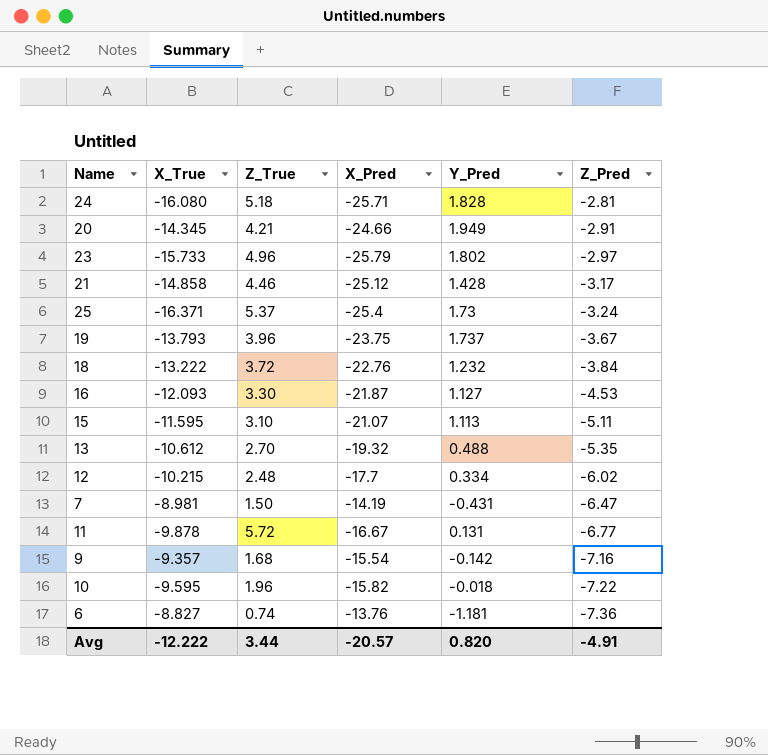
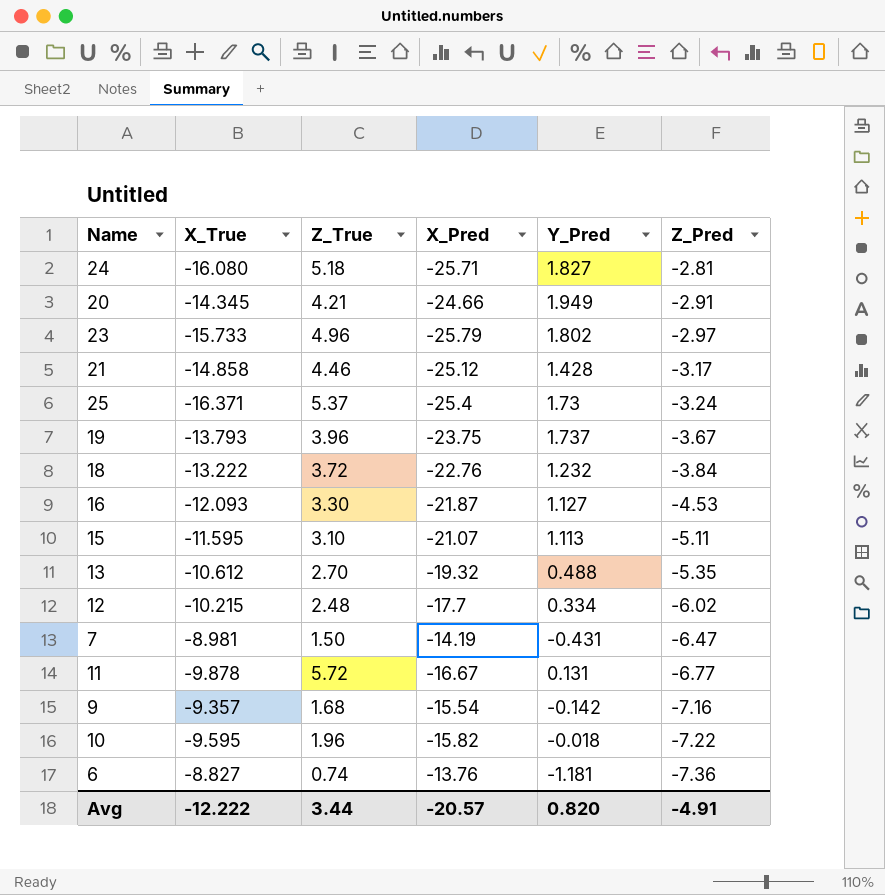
24 | Y_Pred: 1.828 -> 1.827

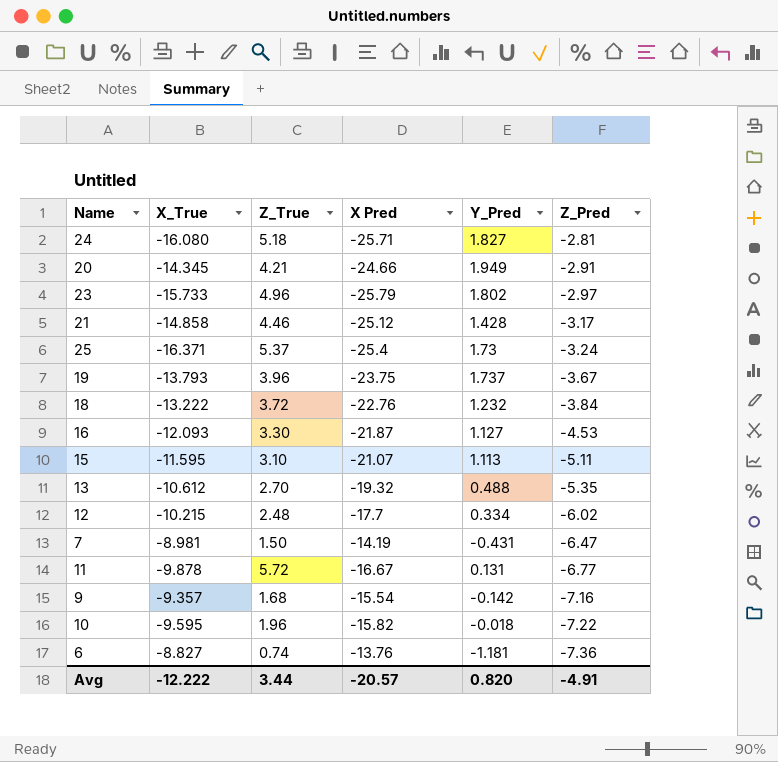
column name: X_Pred -> X Pred

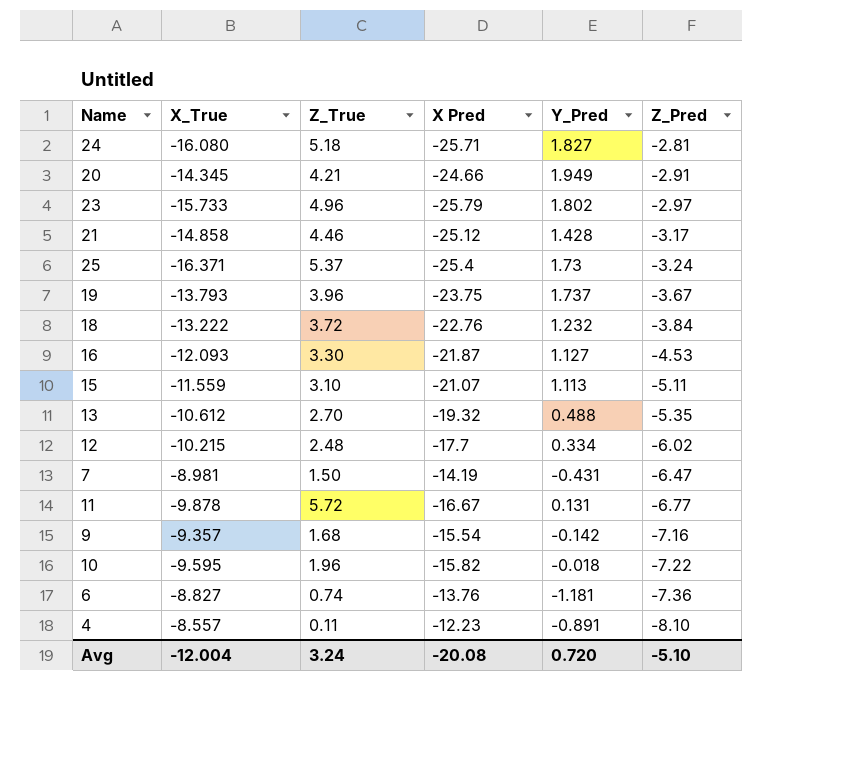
15 | X_True: -11.595 -> -11.559
row 4: none -> -8.557 | 0.11 | -12.23 | -0.891 | -8.10
Avg | X_True: -12.222 -> -12.004
Avg | Z_True: 3.44 -> 3.24
Avg | X Pred: -20.57 -> -20.08
Avg | Y_Pred: 0.820 -> 0.720
Avg | Z_Pred: -4.91 -> -5.10

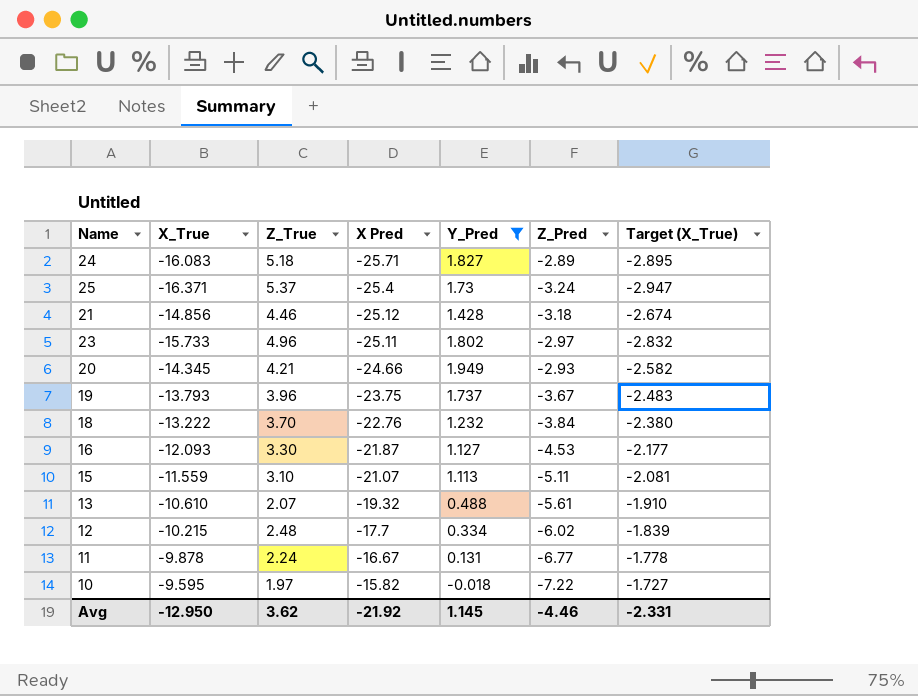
filter: none -> Y_Pred >= -0.018
row order: Z_Pred descending -> X Pred ascending
column Target (X_True) | formula: none -> [X_True] * 0.18
24 | X_True: -16.080 -> -16.083
24 | Z_Pred: -2.81 -> -2.89
21 | X_True: -14.858 -> -14.856
21 | Z_Pred: -3.17 -> -3.18
23 | X Pred: -25.79 -> -25.11
20 | Z_Pred: -2.91 -> -2.93
18 | Z_True: 3.72 -> 3.70
13 | X_True: -10.612 -> -10.610
13 | Z_True: 2.70 -> 2.07
13 | Z_Pred: -5.35 -> -5.61
11 | Z_True: 5.72 -> 2.24
10 | Z_True: 1.96 -> 1.97
Avg | X_True: -12.004 -> -12.950
Avg | Z_True: 3.24 -> 3.62
Avg | X Pred: -20.08 -> -21.92
Avg | Y_Pred: 0.720 -> 1.145
Avg | Z_Pred: -5.10 -> -4.46

